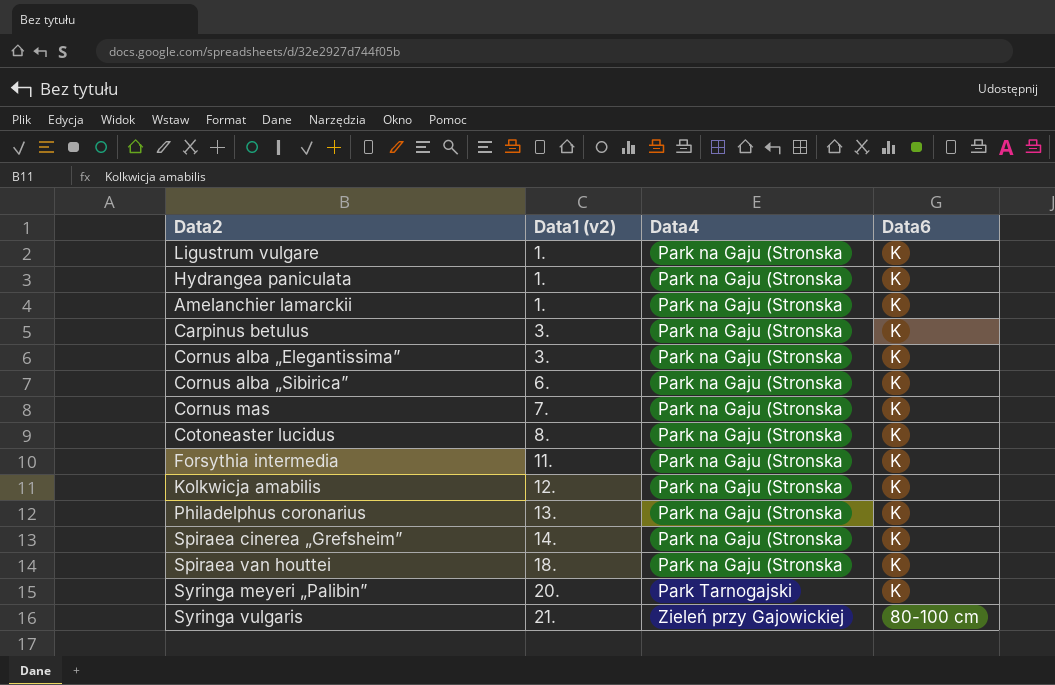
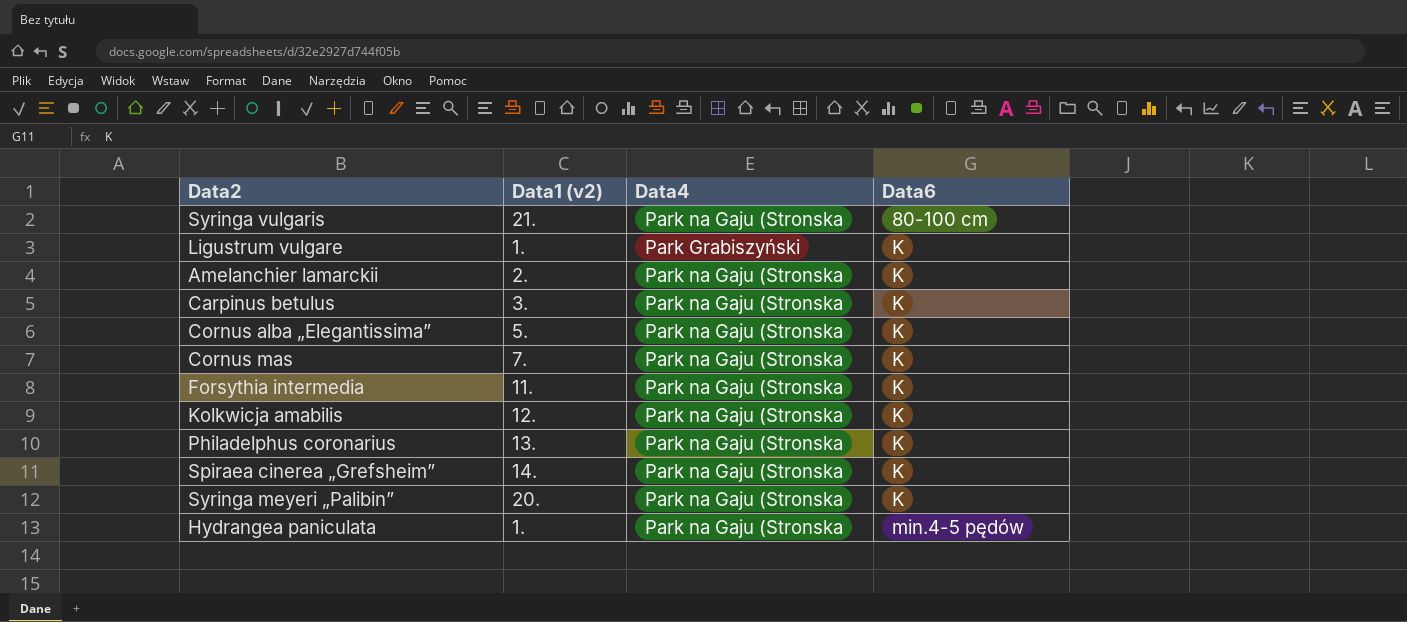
row order: Data1 (v2) ascending -> Data6 ascending
row Cornus alba „Sibirica”: 6. | Park na Gaju (Stronska | K -> none
row Cotoneaster lucidus: 8. | Park na Gaju (Stronska | K -> none
row Spiraea van houttei: 18. | Park na Gaju (Stronska | K -> none
Syringa vulgaris | Data4: Zieleń przy Gajowickiej -> Park na Gaju (Stronska
Ligustrum vulgare | Data4: Park na Gaju (Stronska -> Park Grabiszyński
Amelanchier lamarckii | Data1 (v2): 1. -> 2.
Cornus alba „Elegantissima” | Data1 (v2): 3. -> 5.
Syringa meyeri „Palibin” | Data4: Park Tarnogajski -> Park na Gaju (Stronska
Hydrangea paniculata | Data6: K -> min.4-5 pędów

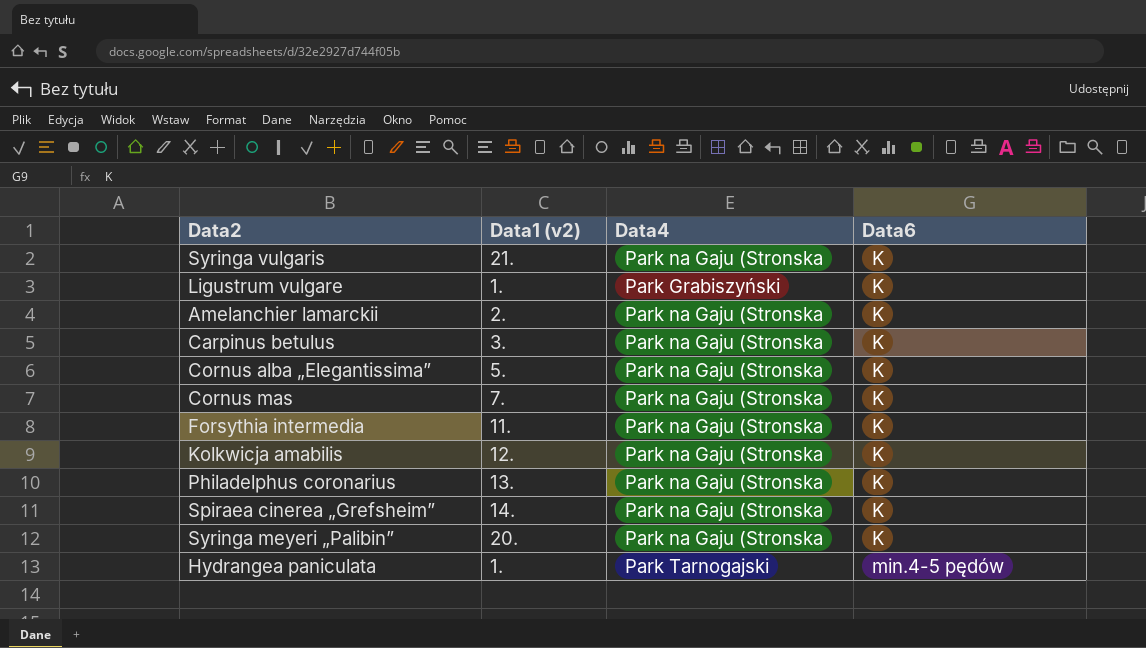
Syringa vulgaris | Data6: 80-100 cm -> K
Hydrangea paniculata | Data4: Park na Gaju (Stronska -> Park Tarnogajski

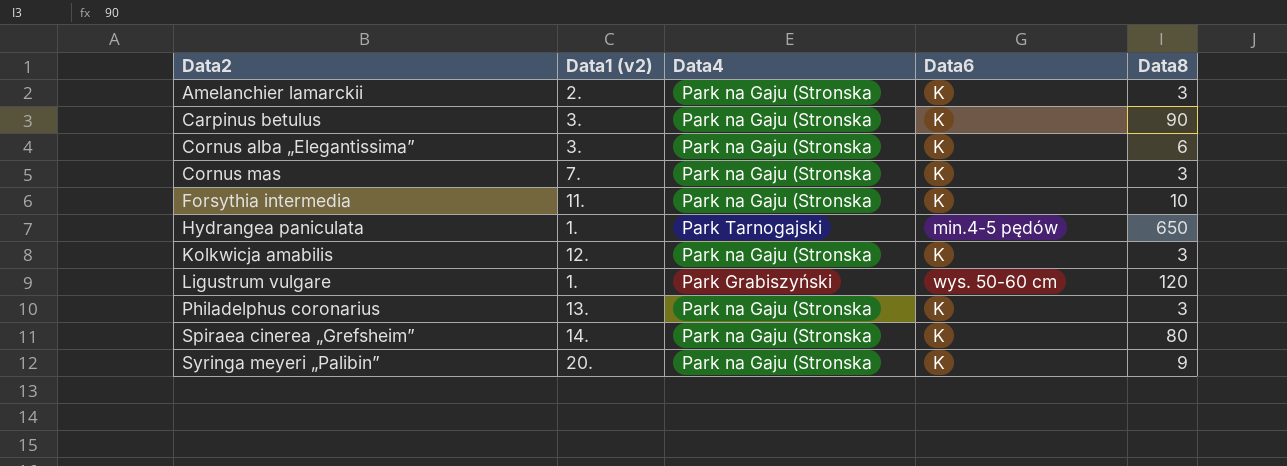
row order: Data6 ascending -> Data2 ascending
column Data8 | position: none -> 5
row Syringa vulgaris: 21. | Park na Gaju (Stronska | K -> none
Cornus alba „Elegantissima” | Data1 (v2): 5. -> 3.
Ligustrum vulgare | Data6: K -> wys. 50-60 cm

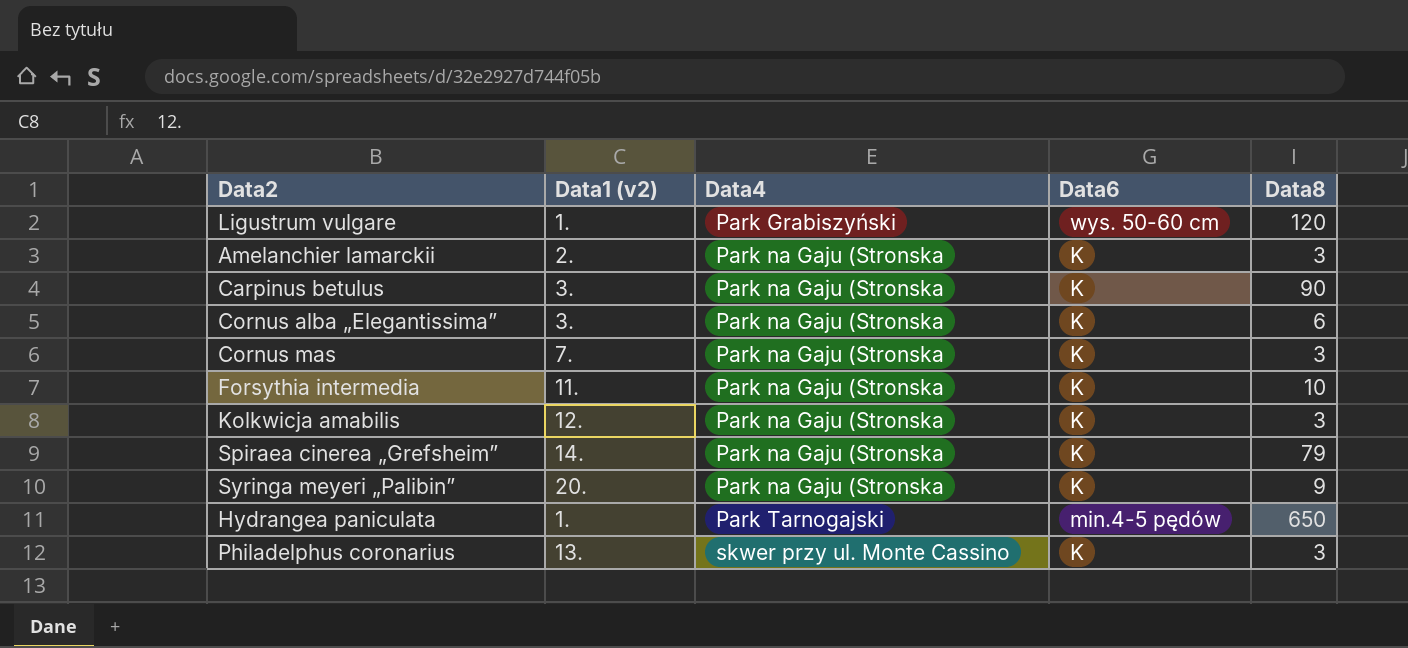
row order: Data2 ascending -> Data4 ascending
Spiraea cinerea „Grefsheim” | Data8: 80 -> 79
Philadelphus coronarius | Data4: Park na Gaju (Stronska -> skwer przy ul. Monte Cassino

